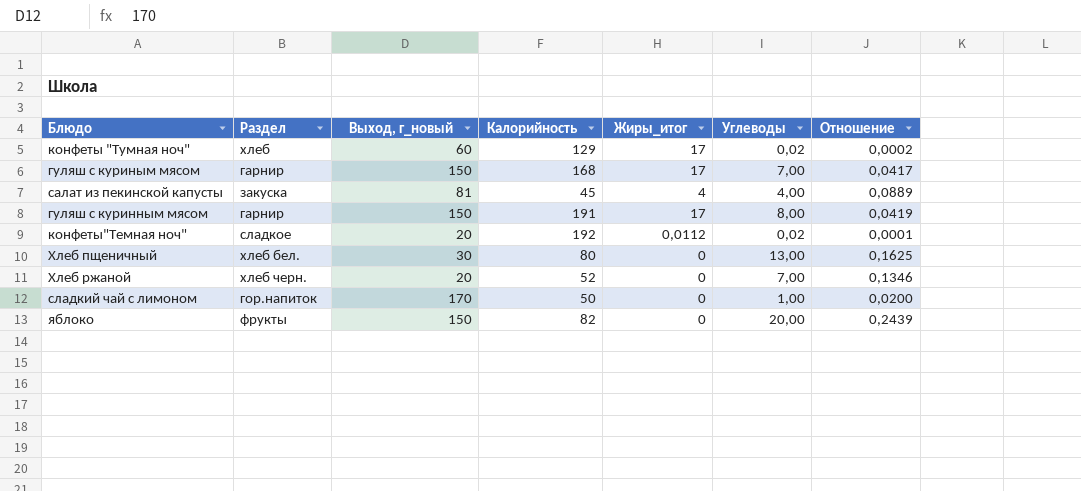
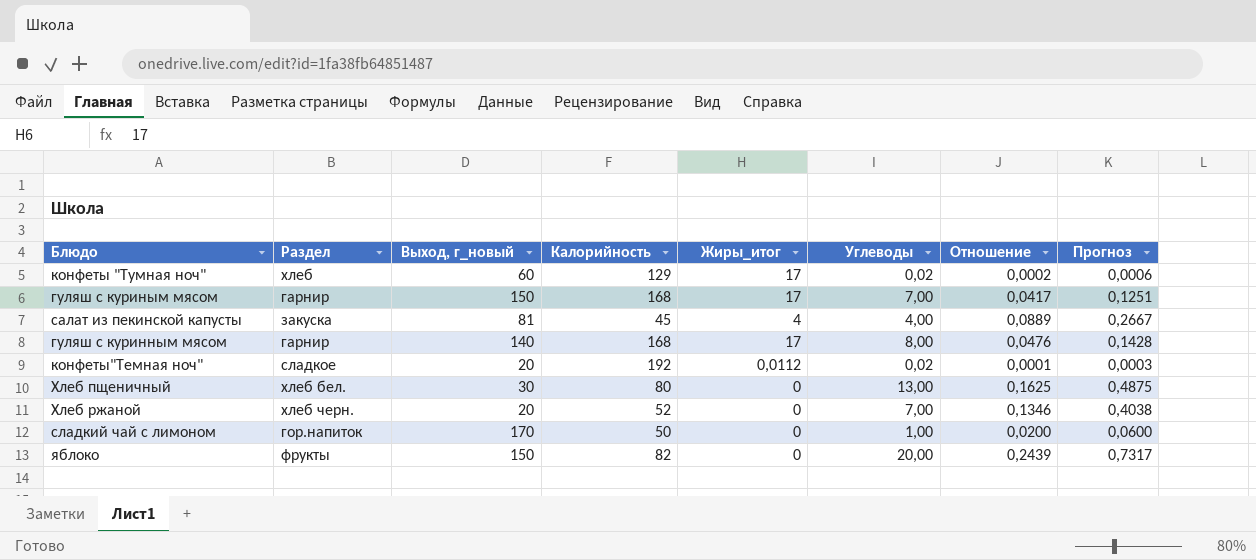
column Прогноз | formula: none -> [Отношение] * 3
гуляш с куринным мясом | Выход, г_новый: 150 -> 140
гуляш с куринным мясом | Калорийность: 191 -> 168
гуляш с куринным мясом | Отношение: 0,0419 -> 0,0476

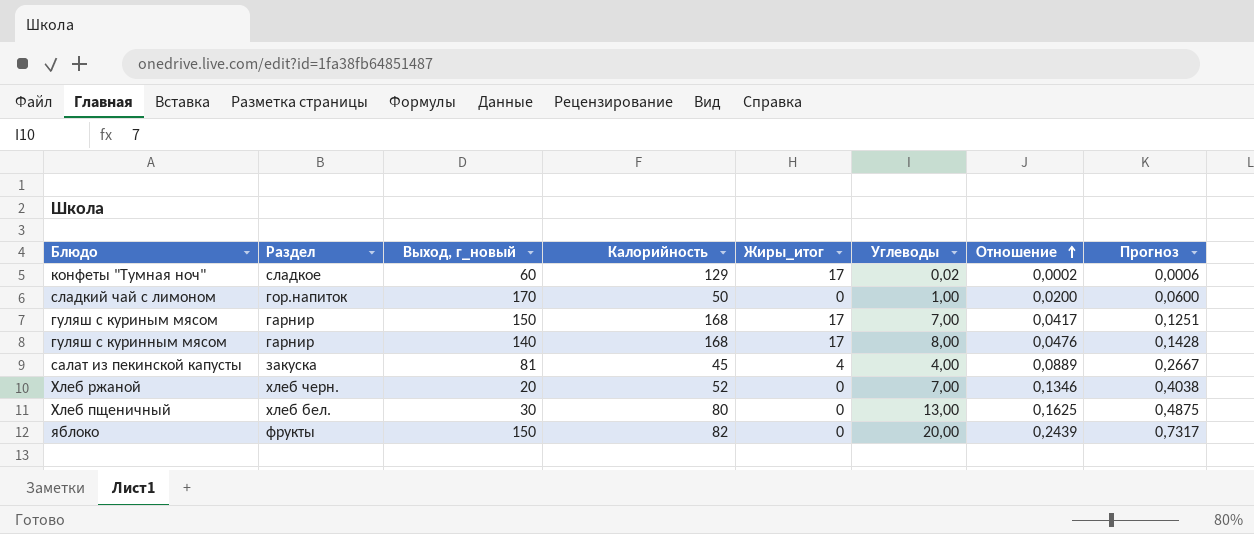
row order: none -> Отношение ascending
row конфеты"Темная ноч": сладкое | 20 | 192 | 0,0112 | 0,02 | 0,0001 | 0,0003 -> none
конфеты "Тумная ноч" | Раздел: хлеб -> сладкое

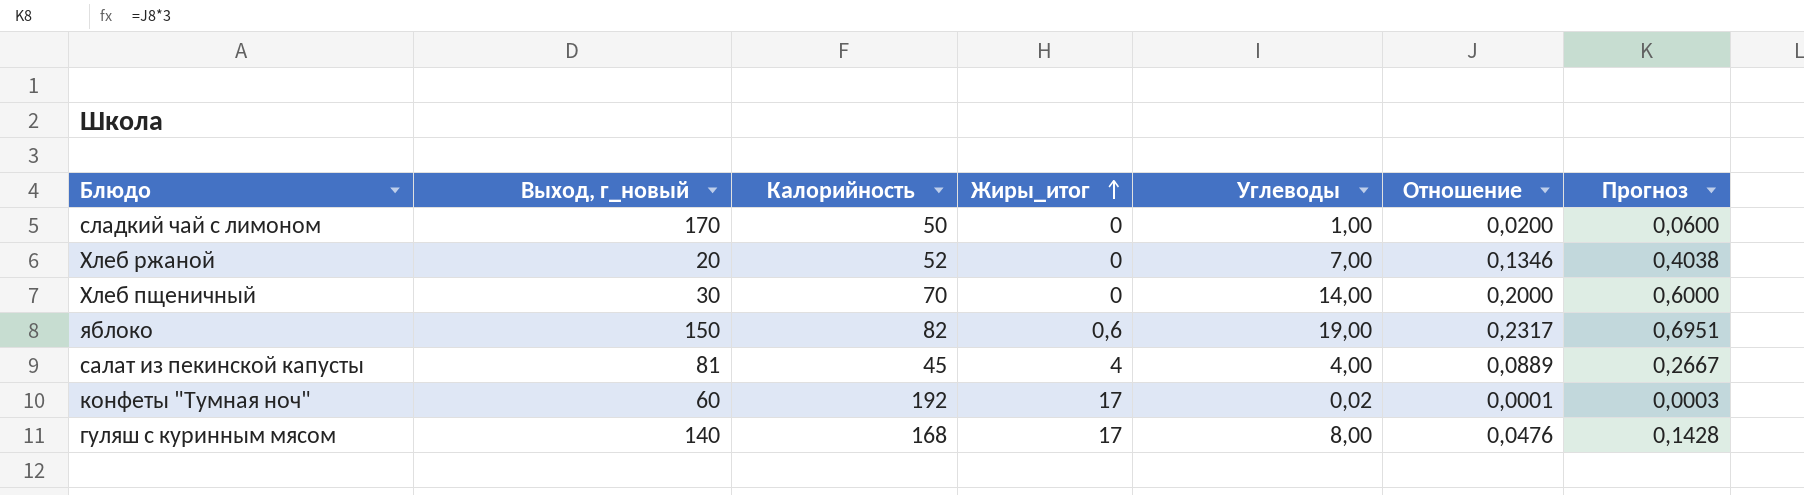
row order: Отношение ascending -> Жиры_итог ascending
column Раздел | position: 2 -> none
row гуляш с куриным мясом: гарнир | 150 | 168 | 17 | 7,00 | 0,0417 | 0,1251 -> none
Хлеб пщеничный | Калорийность: 80 -> 70
Хлеб пщеничный | Углеводы: 13,00 -> 14,00
Хлеб пщеничный | Отношение: 0,1625 -> 0,2000
Хлеб пщеничный | Прогноз: 0,4875 -> 0,6000
яблоко | Жиры_итог: 0 -> 0,6
яблоко | Углеводы: 20,00 -> 19,00
яблоко | Отношение: 0,2439 -> 0,2317
яблоко | Прогноз: 0,7317 -> 0,6951
конфеты "Тумная ноч" | Калорийность: 129 -> 192
конфеты "Тумная ноч" | Отношение: 0,0002 -> 0,0001
конфеты "Тумная ноч" | Прогноз: 0,0006 -> 0,0003

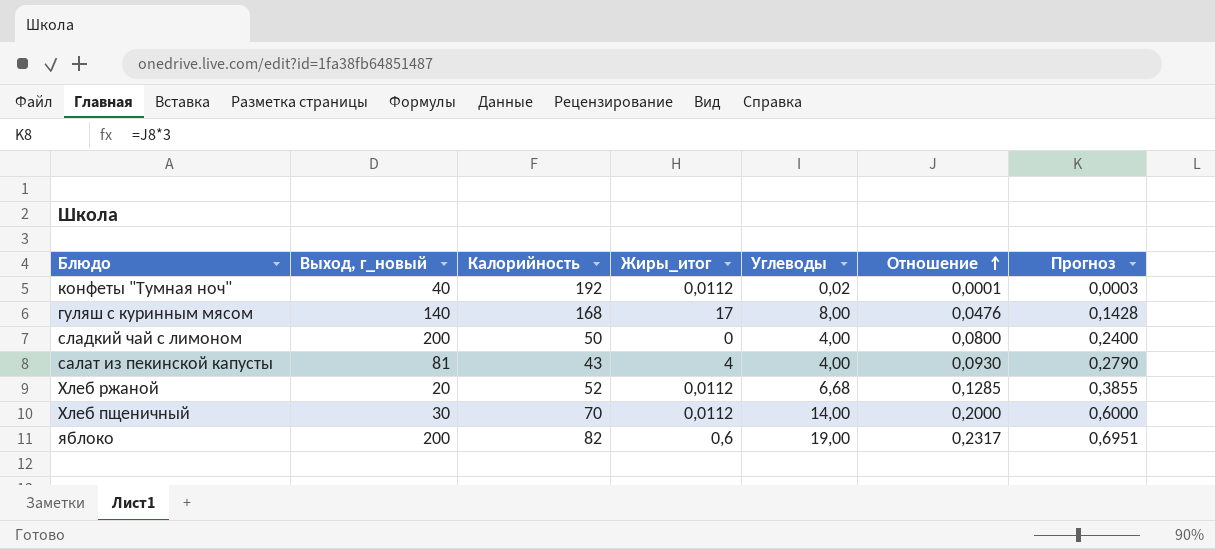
row order: Жиры_итог ascending -> Отношение ascending
конфеты "Тумная ноч" | Выход, г_новый: 60 -> 40
конфеты "Тумная ноч" | Жиры_итог: 17 -> 0,0112
сладкий чай с лимоном | Выход, г_новый: 170 -> 200
сладкий чай с лимоном | Углеводы: 1,00 -> 4,00
сладкий чай с лимоном | Отношение: 0,0200 -> 0,0800
сладкий чай с лимоном | Прогноз: 0,0600 -> 0,2400
салат из пекинской капусты | Калорийность: 45 -> 43
салат из пекинской капусты | Отношение: 0,0889 -> 0,0930
салат из пекинской капусты | Прогноз: 0,2667 -> 0,2790
Хлеб ржаной | Жиры_итог: 0 -> 0,0112
Хлеб ржаной | Углеводы: 7,00 -> 6,68
Хлеб ржаной | Отношение: 0,1346 -> 0,1285
Хлеб ржаной | Прогноз: 0,4038 -> 0,3855
Хлеб пщеничный | Жиры_итог: 0 -> 0,0112
яблоко | Выход, г_новый: 150 -> 200

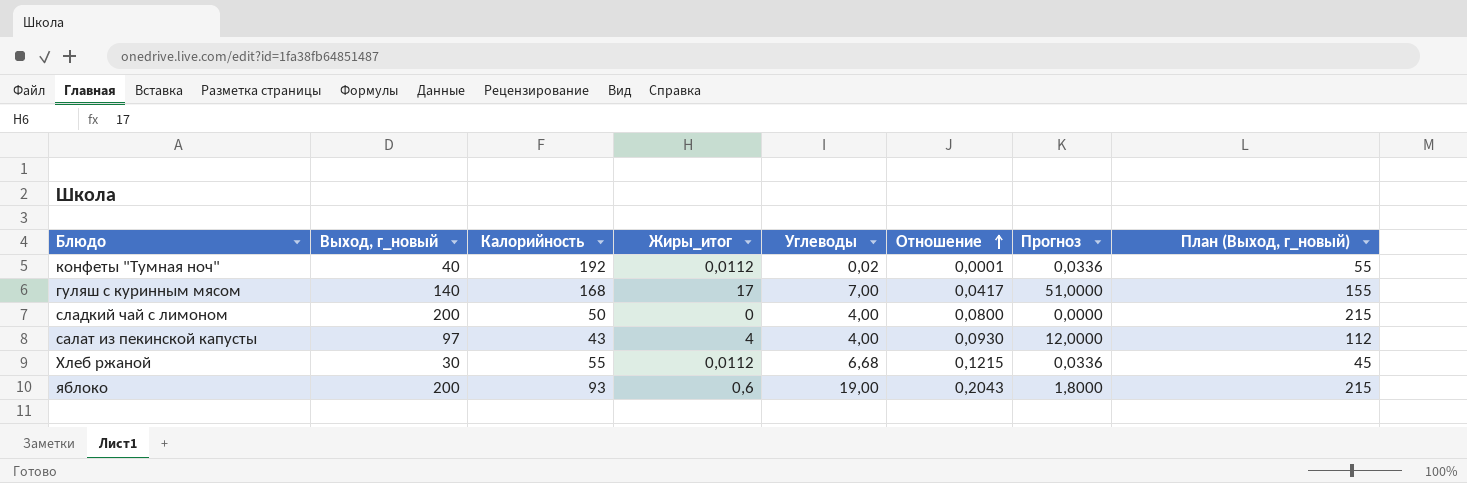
column Прогноз | formula: [Отношение] * 3 -> [Жиры_итог] * 3
column План (Выход, г_новый) | formula: none -> [Выход, г_новый] + 15
row Хлеб пщеничный: 30 | 70 | 0,0112 | 14,00 | 0,2000 | 0,6000 -> none
гуляш с куринным мясом | Углеводы: 8,00 -> 7,00
гуляш с куринным мясом | Отношение: 0,0476 -> 0,0417
салат из пекинской капусты | Выход, г_новый: 81 -> 97
Хлеб ржаной | Выход, г_новый: 20 -> 30
Хлеб ржаной | Калорийность: 52 -> 55
Хлеб ржаной | Отношение: 0,1285 -> 0,1215
яблоко | Калорийность: 82 -> 93
яблоко | Отношение: 0,2317 -> 0,2043

